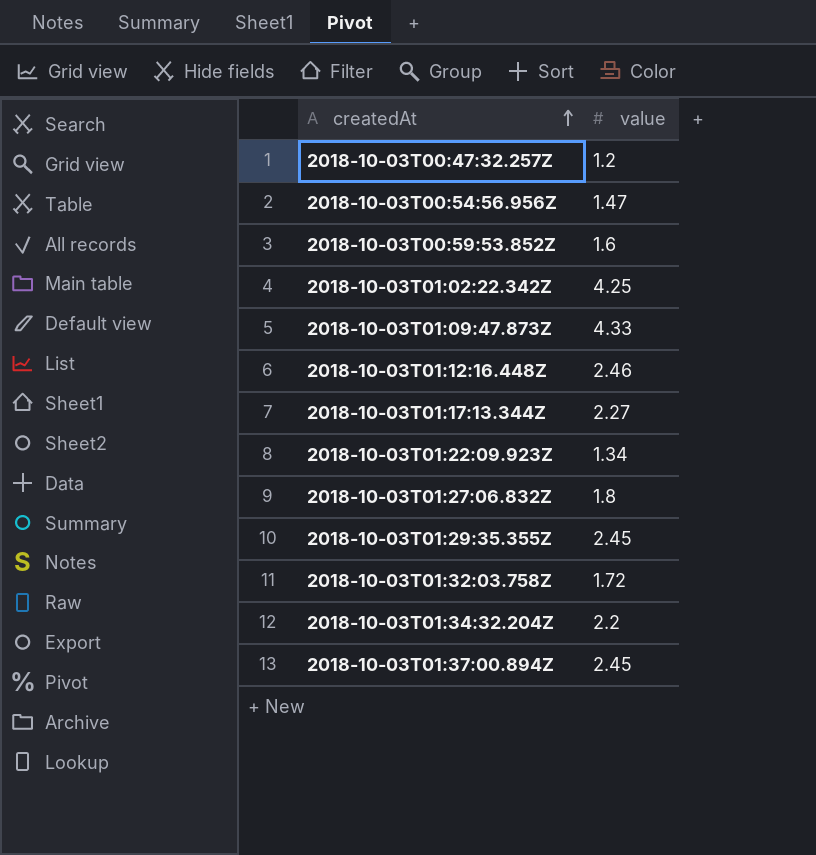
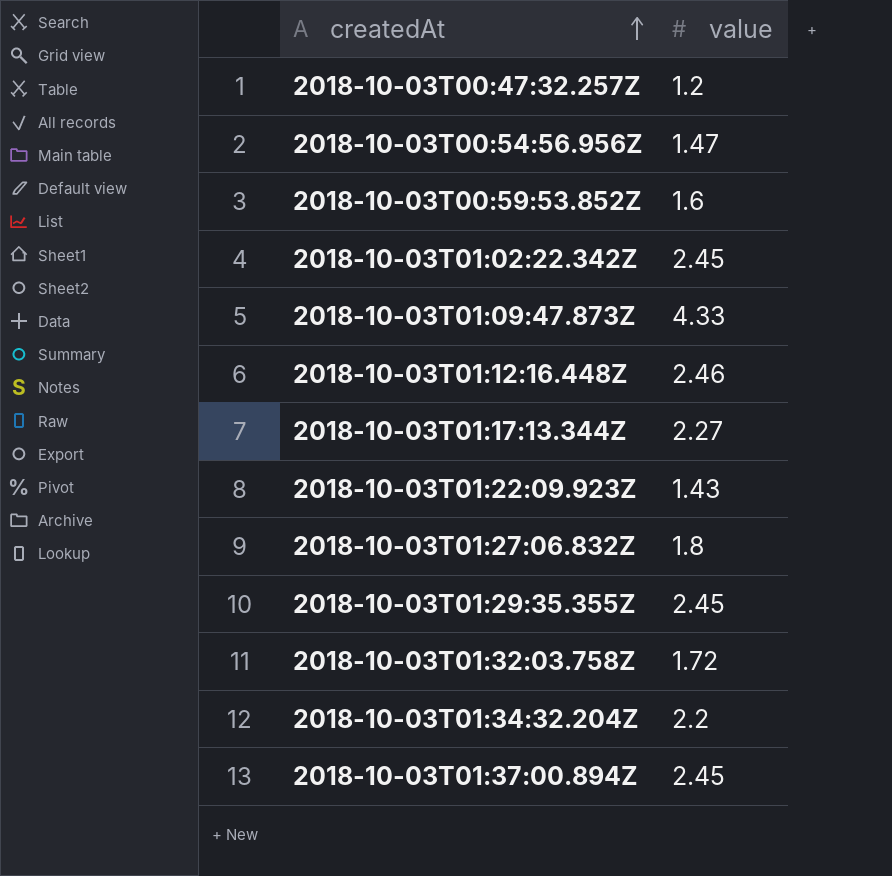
2018-10-03T01:02:22.342Z | value: 4.25 -> 2.45
2018-10-03T01:22:09.923Z | value: 1.34 -> 1.43

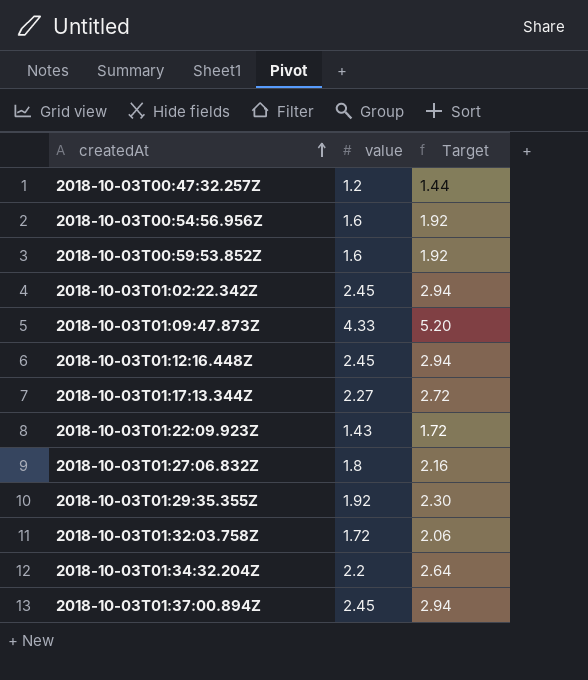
column Target | formula: none -> [value] * 1.2
2018-10-03T00:54:56.956Z | value: 1.47 -> 1.6
2018-10-03T01:12:16.448Z | value: 2.46 -> 2.45
2018-10-03T01:29:35.355Z | value: 2.45 -> 1.92

